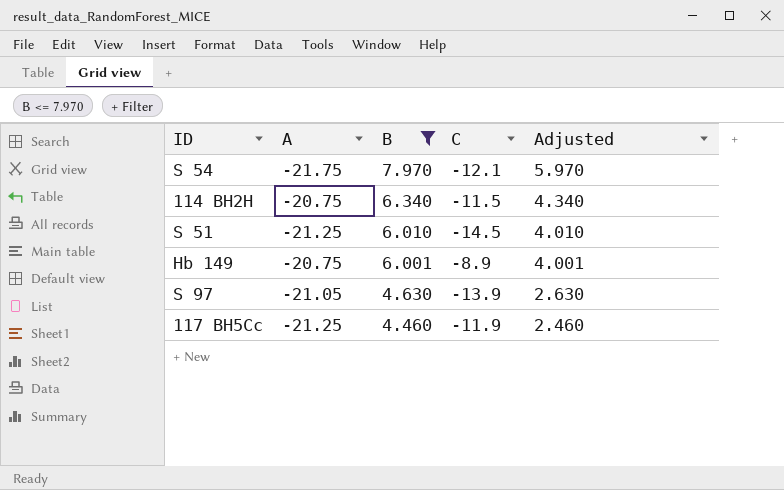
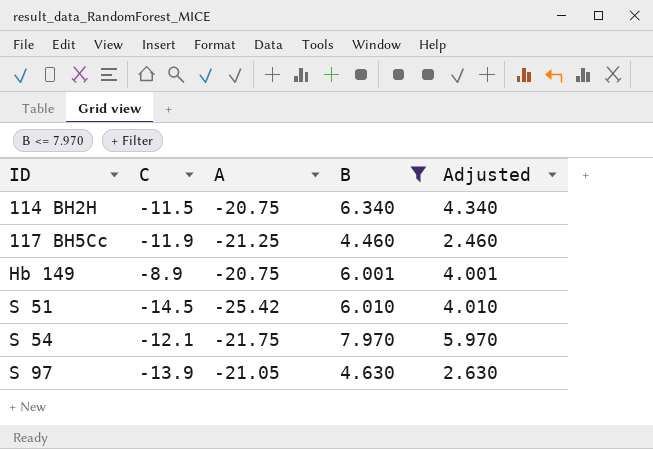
row order: B descending -> ID ascending
column C | position: 4 -> 2
S 51 | A: -21.25 -> -25.42

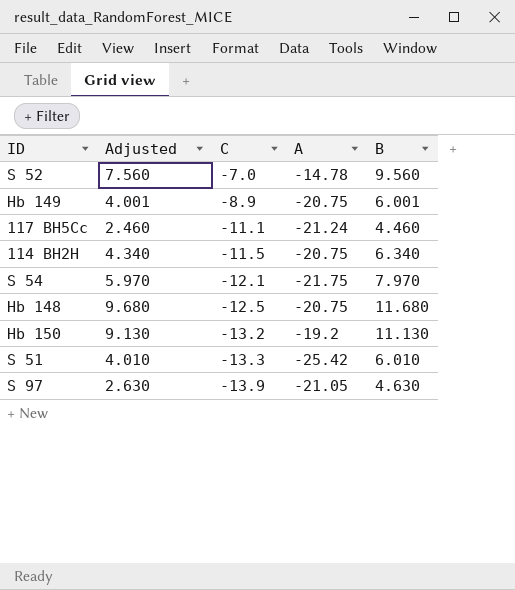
filter: B <= 7.970 -> none
row order: ID ascending -> C descending
column Adjusted | position: 5 -> 2
117 BH5Cc | C: -11.9 -> -11.1
117 BH5Cc | A: -21.25 -> -21.24
S 51 | C: -14.5 -> -13.3

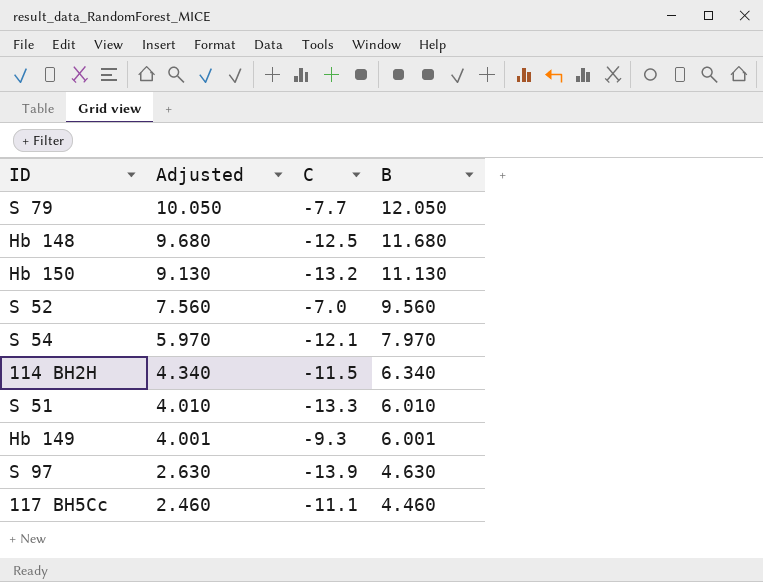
row order: C descending -> Adjusted descending
column A | position: 4 -> none
row S 79: none -> 10.050 | -7.7 | 12.050
Hb 149 | C: -8.9 -> -9.3

